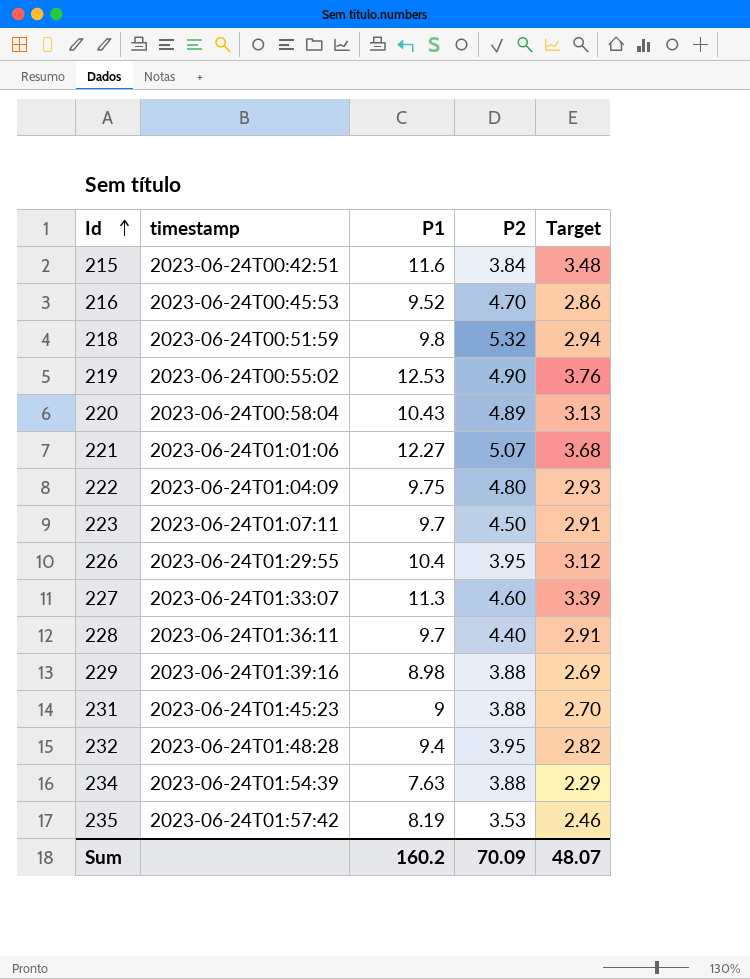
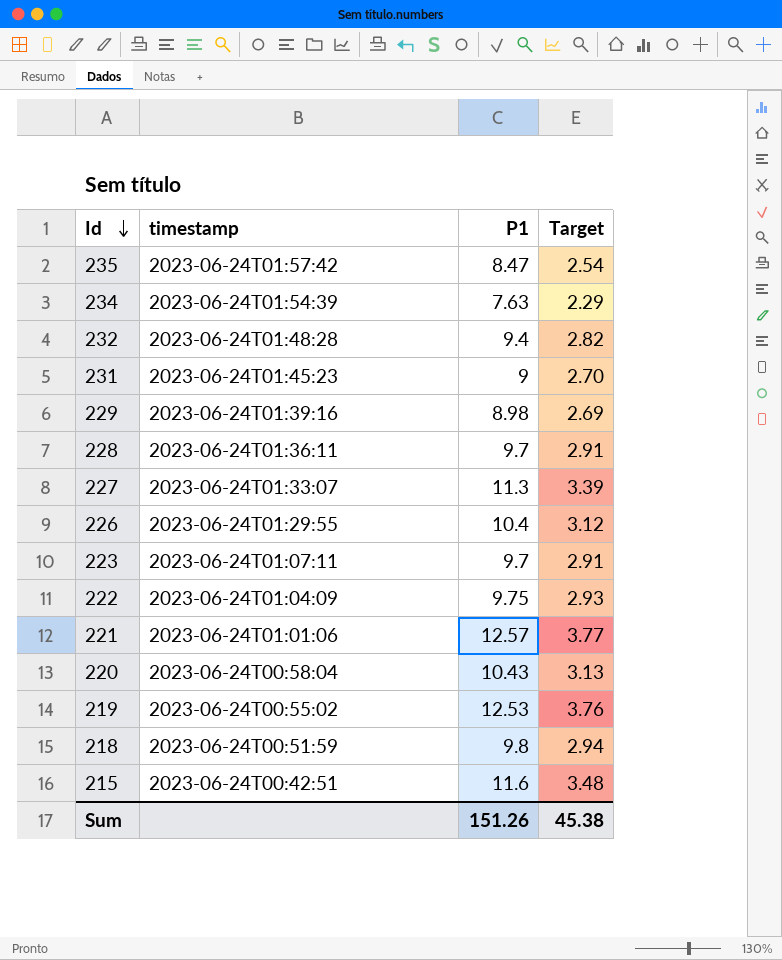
row order: Id ascending -> Id descending
column P2 | position: 4 -> none
row 216: 2023-06-24T00:45:53 | 9.52 | 4.70 | 2.86 -> none
235 | P1: 8.19 -> 8.47
235 | Target: 2.46 -> 2.54
221 | P1: 12.27 -> 12.57
221 | Target: 3.68 -> 3.77
Sum | P1: 160.2 -> 151.26
Sum | Target: 48.07 -> 45.38

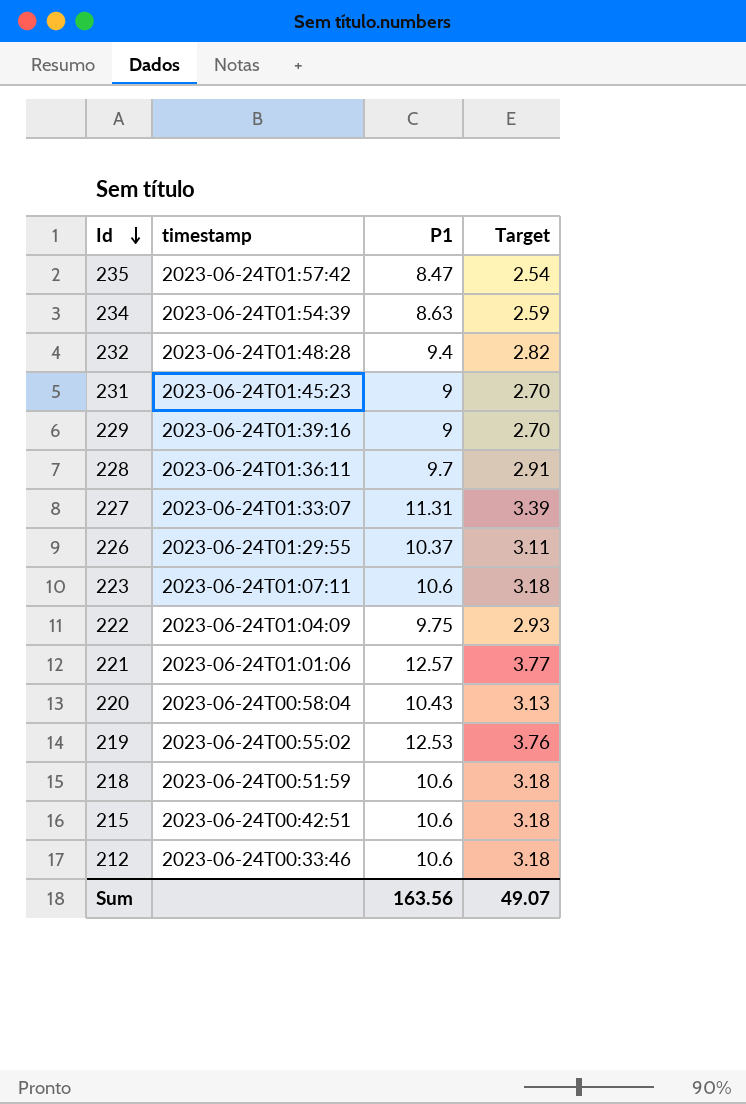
234 | P1: 7.63 -> 8.63
234 | Target: 2.29 -> 2.59
229 | P1: 8.98 -> 9
229 | Target: 2.69 -> 2.70
227 | P1: 11.3 -> 11.31
226 | P1: 10.4 -> 10.37
226 | Target: 3.12 -> 3.11
223 | P1: 9.7 -> 10.6
223 | Target: 2.91 -> 3.18
218 | P1: 9.8 -> 10.6
218 | Target: 2.94 -> 3.18
215 | P1: 11.6 -> 10.6
215 | Target: 3.48 -> 3.18
row 212: none -> 2023-06-24T00:33:46 | 10.6 | 3.18
Sum | P1: 151.26 -> 163.56
Sum | Target: 45.38 -> 49.07

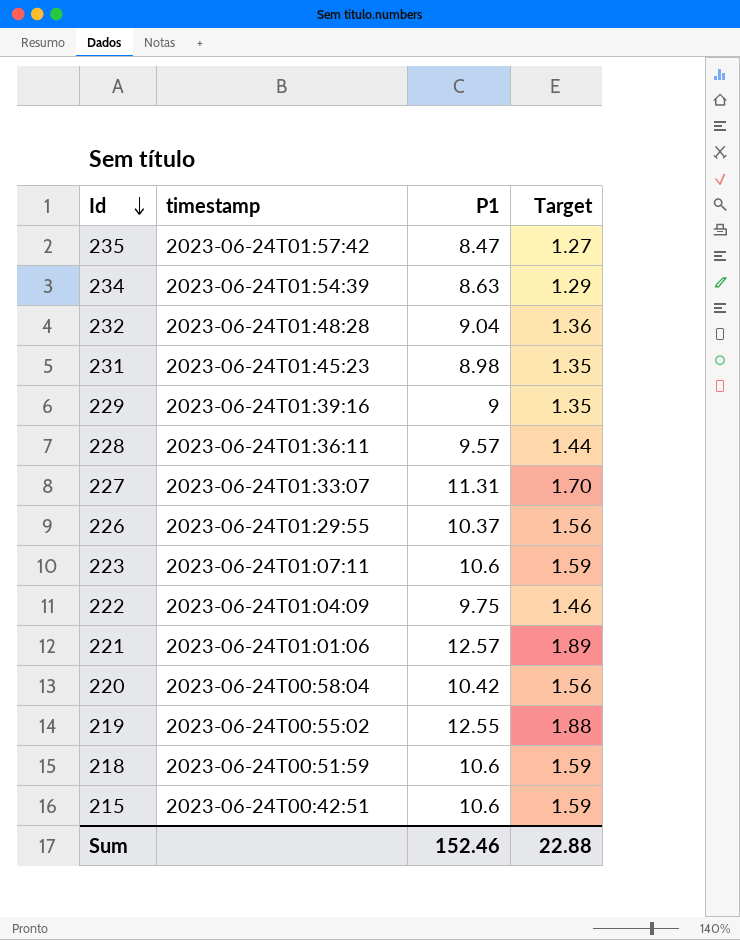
column Target | formula: [P1] * 0.3 -> [P1] * 0.15
row 212: 2023-06-24T00:33:46 | 10.6 | 3.18 -> none
232 | P1: 9.4 -> 9.04
231 | P1: 9 -> 8.98
228 | P1: 9.7 -> 9.57
220 | P1: 10.43 -> 10.42
219 | P1: 12.53 -> 12.55
Sum | P1: 163.56 -> 152.46
Sum | Target: 49.07 -> 22.88

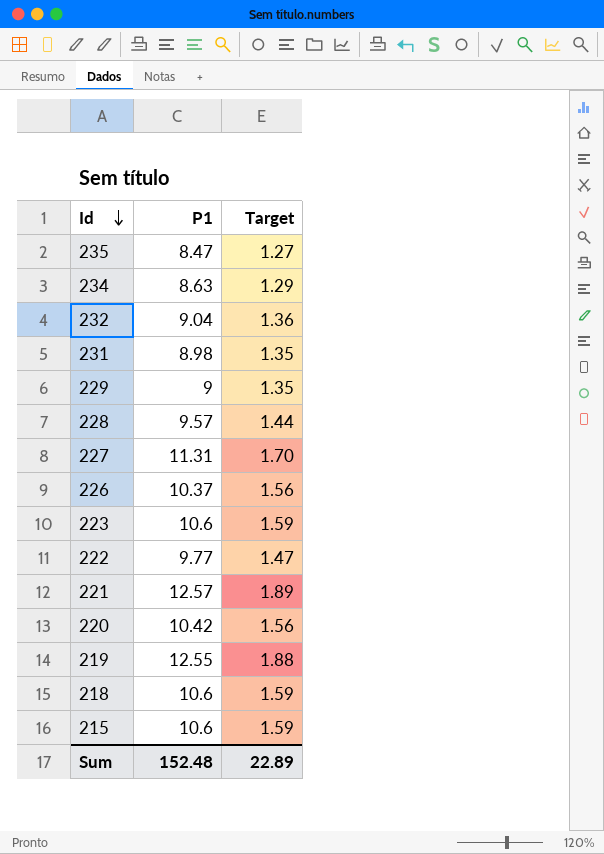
column timestamp | position: 2 -> none
222 | P1: 9.75 -> 9.77
222 | Target: 1.46 -> 1.47
Sum | P1: 152.46 -> 152.48
Sum | Target: 22.88 -> 22.89

